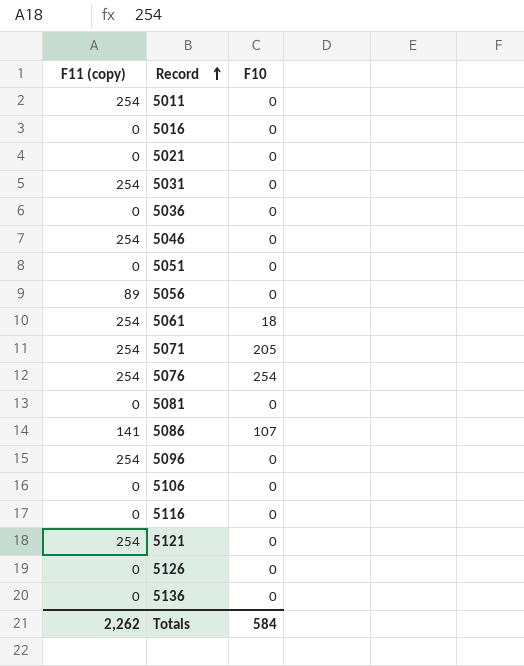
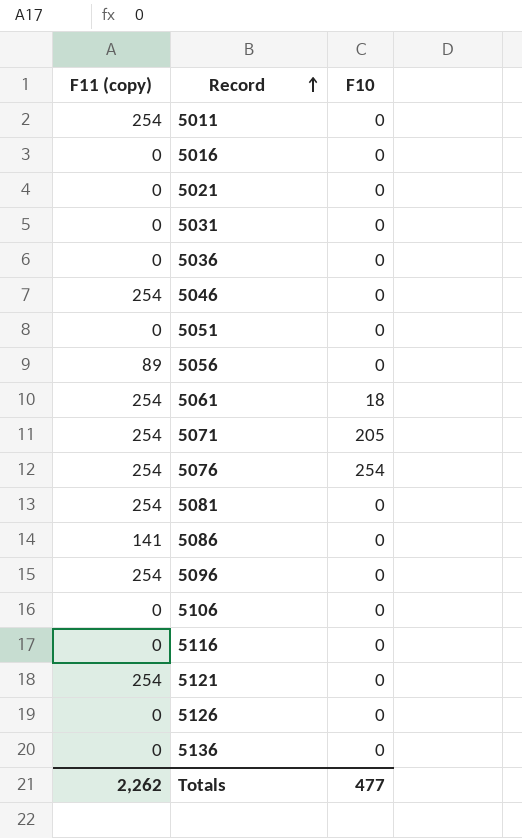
5031 | F11 (copy): 254 -> 0
5081 | F11 (copy): 0 -> 254
5086 | F10: 107 -> 0
Totals | F10: 584 -> 477

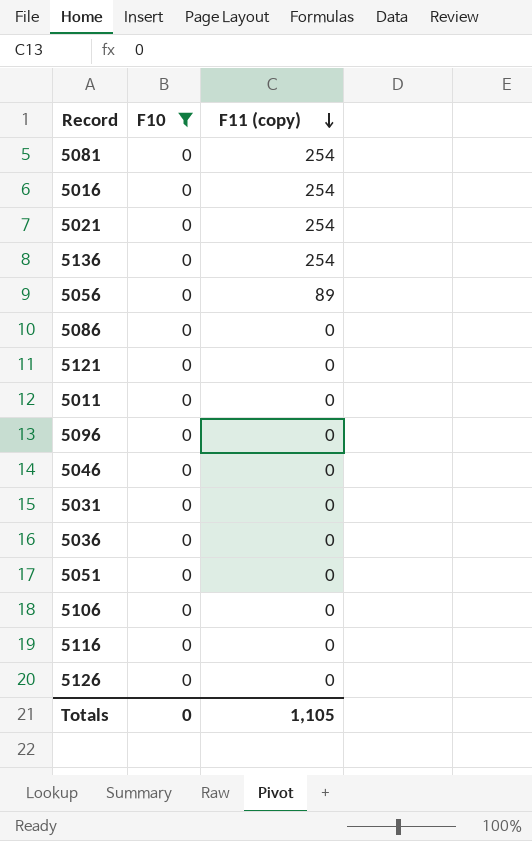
filter: none -> F10 = 0
row order: Record ascending -> F11 (copy) descending
column F11 (copy) | position: 1 -> 3
5016 | F11 (copy): 0 -> 254
5021 | F11 (copy): 0 -> 254
5136 | F11 (copy): 0 -> 254
5086 | F11 (copy): 141 -> 0
5121 | F11 (copy): 254 -> 0
5011 | F11 (copy): 254 -> 0
5096 | F11 (copy): 254 -> 0
5046 | F11 (copy): 254 -> 0
Totals | F10: 477 -> 0
Totals | F11 (copy): 2,262 -> 1,105

